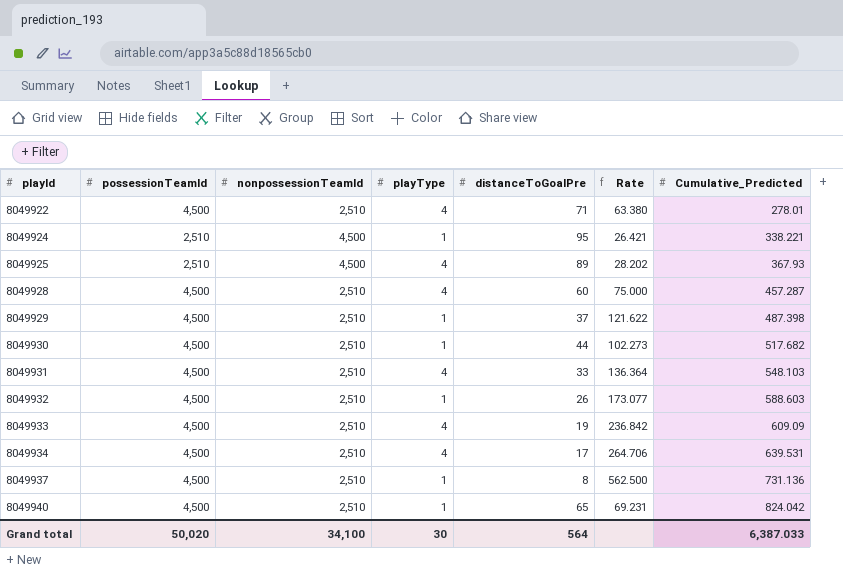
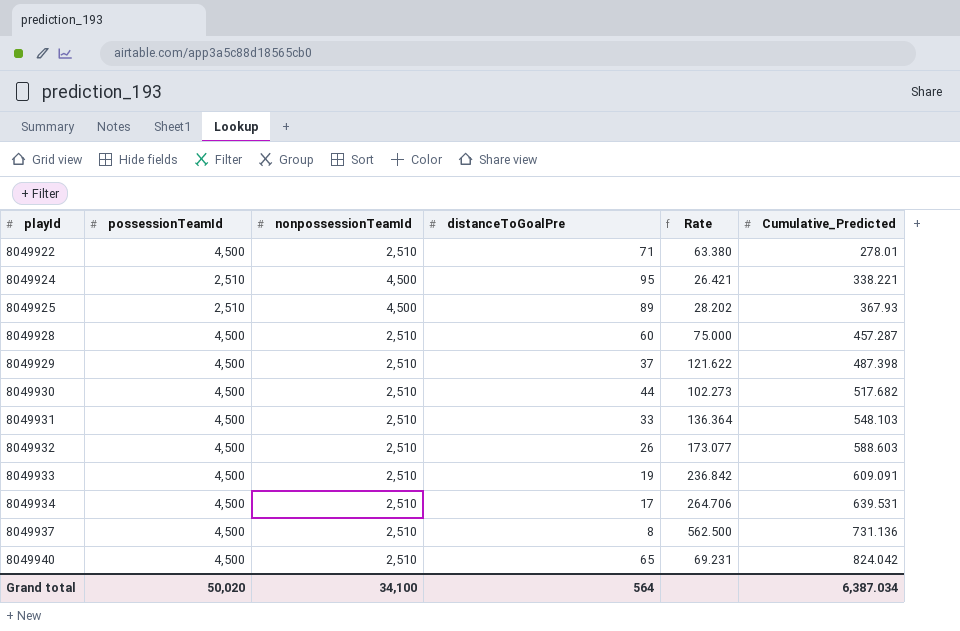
column playType | position: 4 -> none
8049933 | Cumulative_Predicted: 609.09 -> 609.091
Grand total | Cumulative_Predicted: 6,387.033 -> 6,387.034

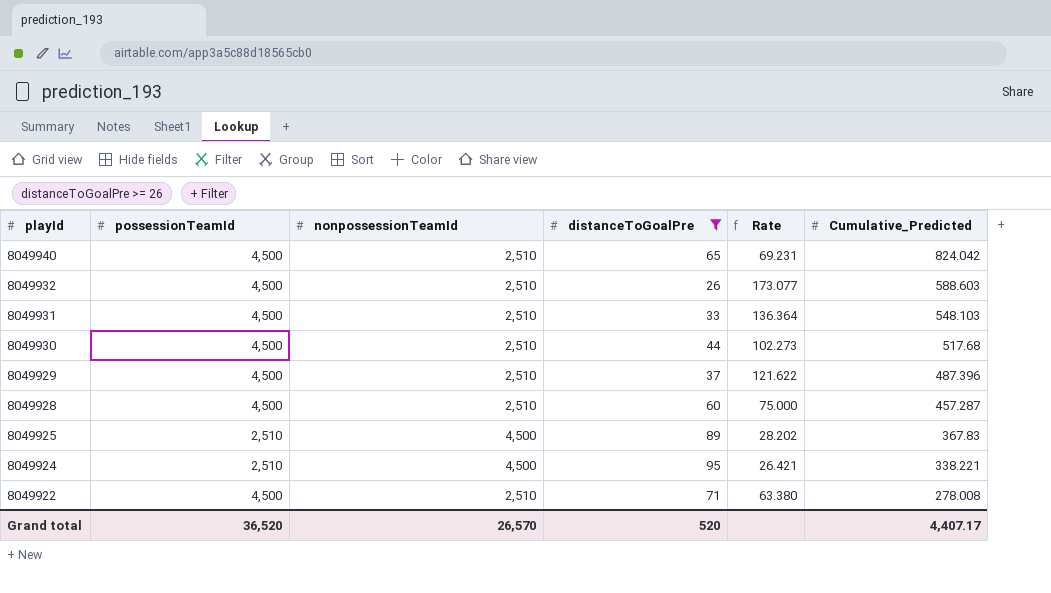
filter: none -> distanceToGoalPre >= 26
row order: playId ascending -> playId descending
8049930 | Cumulative_Predicted: 517.682 -> 517.68
8049929 | Cumulative_Predicted: 487.398 -> 487.396
8049925 | Cumulative_Predicted: 367.93 -> 367.83
8049922 | Cumulative_Predicted: 278.01 -> 278.008
Grand total | possessionTeamId: 50,020 -> 36,520
Grand total | nonpossessionTeamId: 34,100 -> 26,570
Grand total | distanceToGoalPre: 564 -> 520
Grand total | Cumulative_Predicted: 6,387.034 -> 4,407.17

